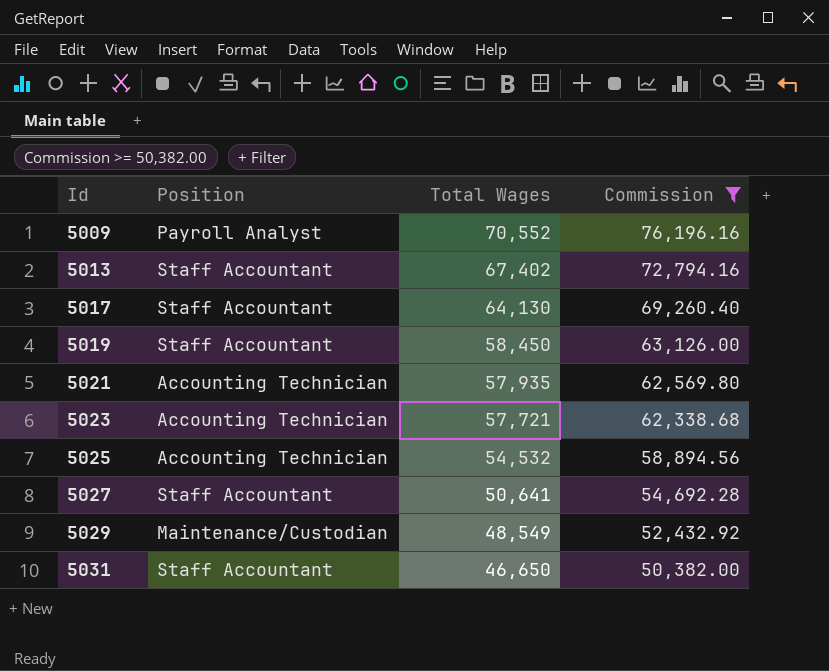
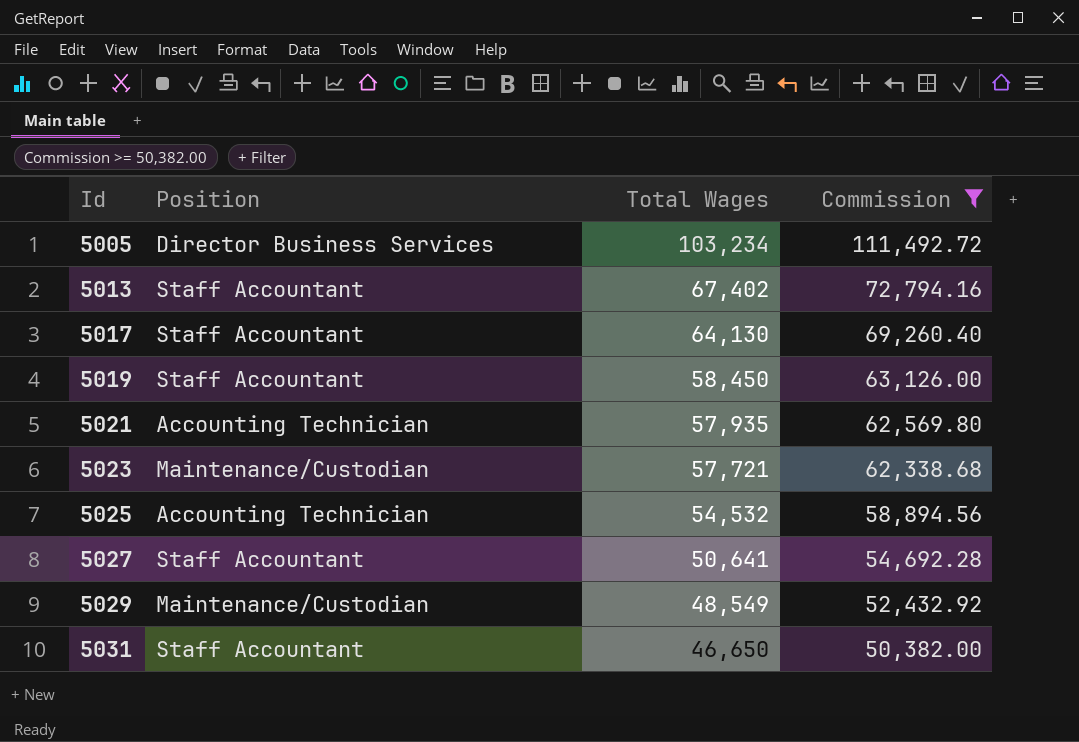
row 5009: Payroll Analyst | 70,552 | 76,196.16 -> none
row 5005: none -> Director Business Services | 103,234 | 111,492.72
5023 | Position: Accounting Technician -> Maintenance/Custodian

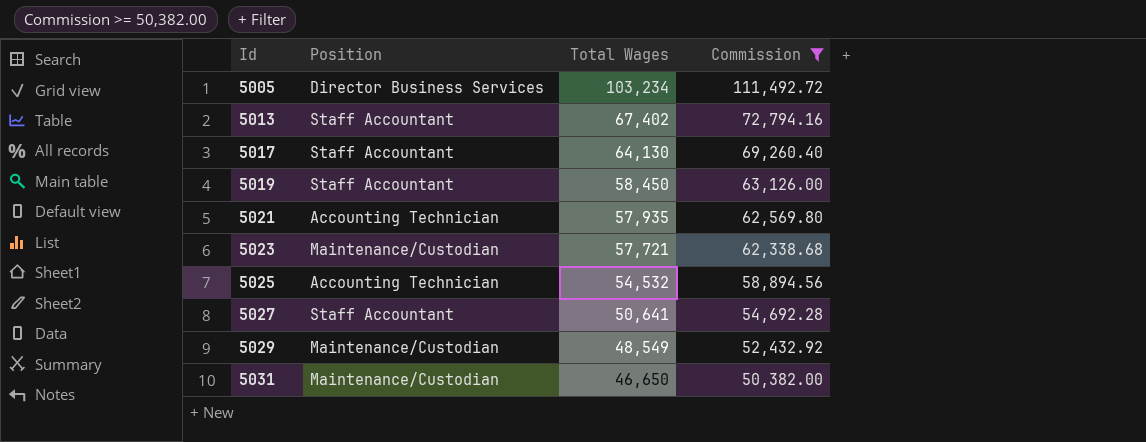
5031 | Position: Staff Accountant -> Maintenance/Custodian

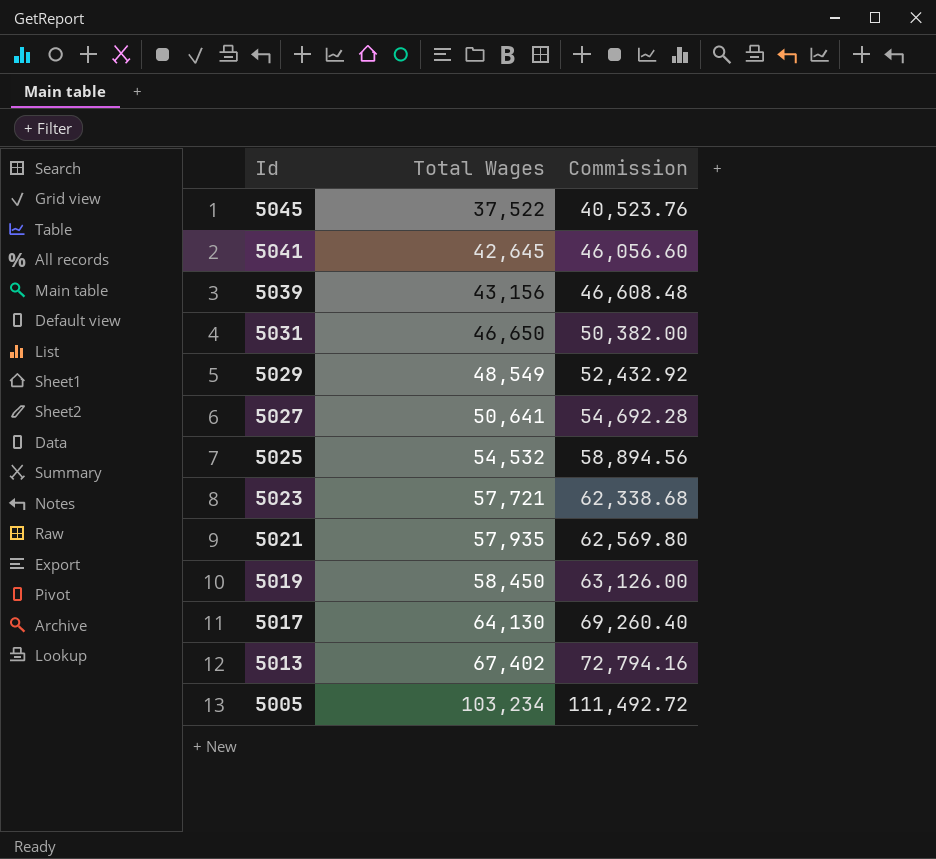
filter: Commission >= 50,382.00 -> none
row order: Id ascending -> Id descending
column Position | position: 2 -> none

